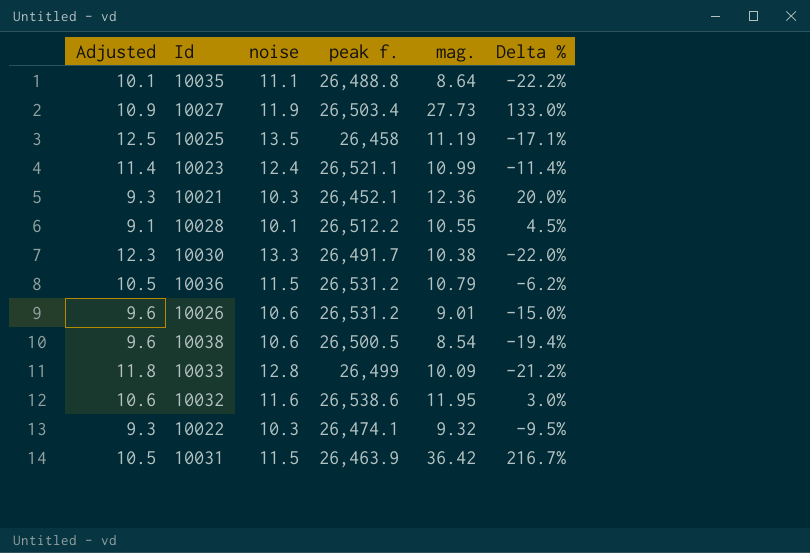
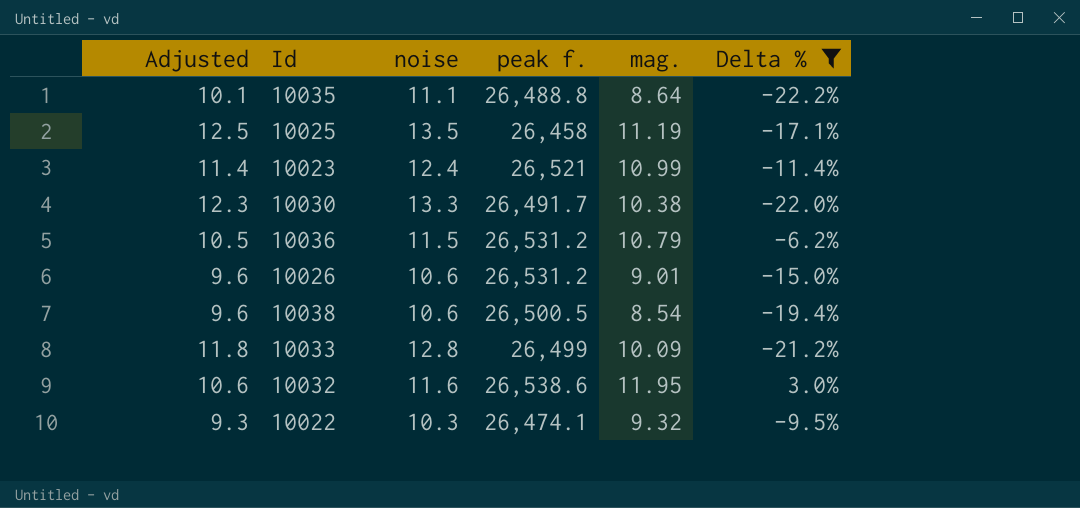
filter: none -> Delta % <= 3.0%
10023 | peak f.: 26,521.1 -> 26,521

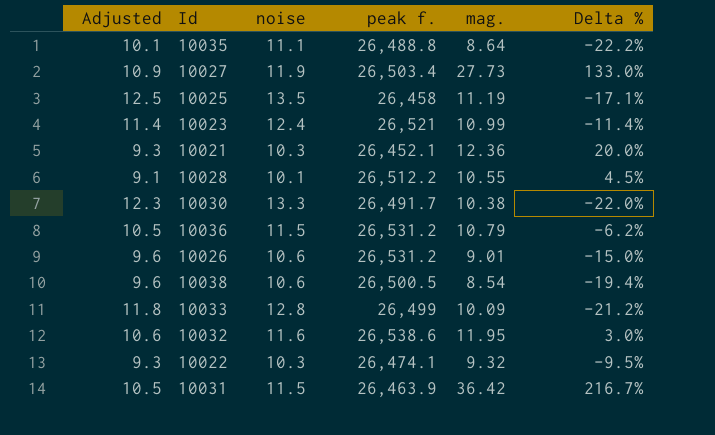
filter: Delta % <= 3.0% -> none

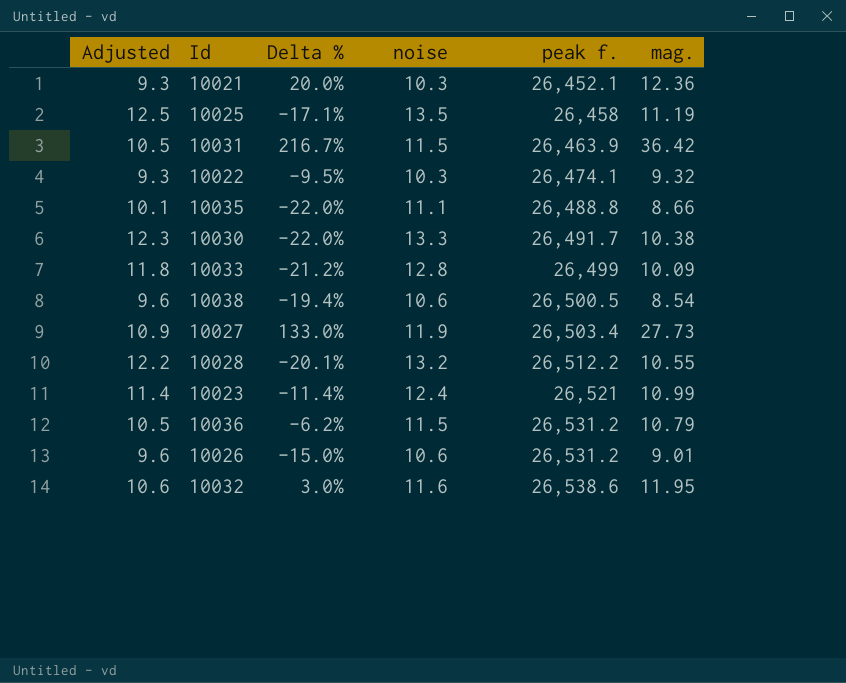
row order: none -> peak f. ascending
column Delta % | position: 6 -> 3
10035 | Delta %: -22.2% -> -22.0%
10035 | mag.: 8.64 -> 8.66
10028 | Adjusted: 9.1 -> 12.2
10028 | Delta %: 4.5% -> -20.1%
10028 | noise: 10.1 -> 13.2

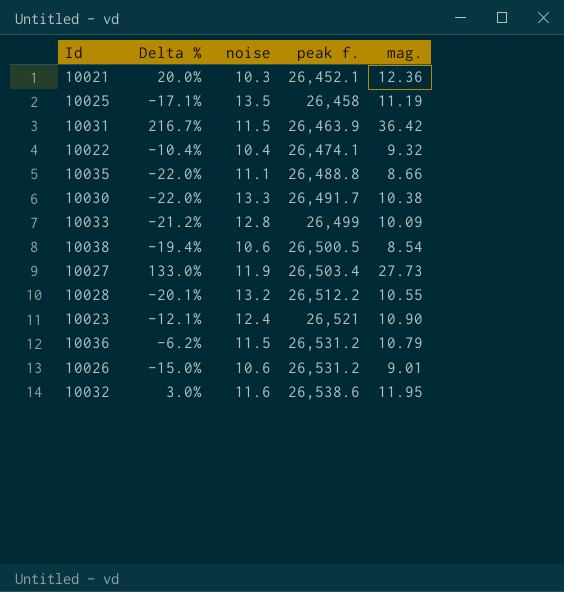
column Adjusted | formula: [noise] - 1 -> none
10022 | Delta %: -9.5% -> -10.4%
10022 | noise: 10.3 -> 10.4
10023 | Delta %: -11.4% -> -12.1%
10023 | mag.: 10.99 -> 10.90

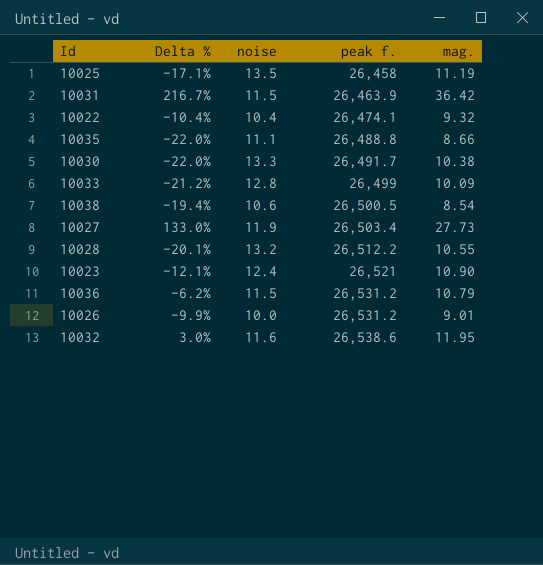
row 10021: 20.0% | 10.3 | 26,452.1 | 12.36 -> none
10026 | Delta %: -15.0% -> -9.9%
10026 | noise: 10.6 -> 10.0

